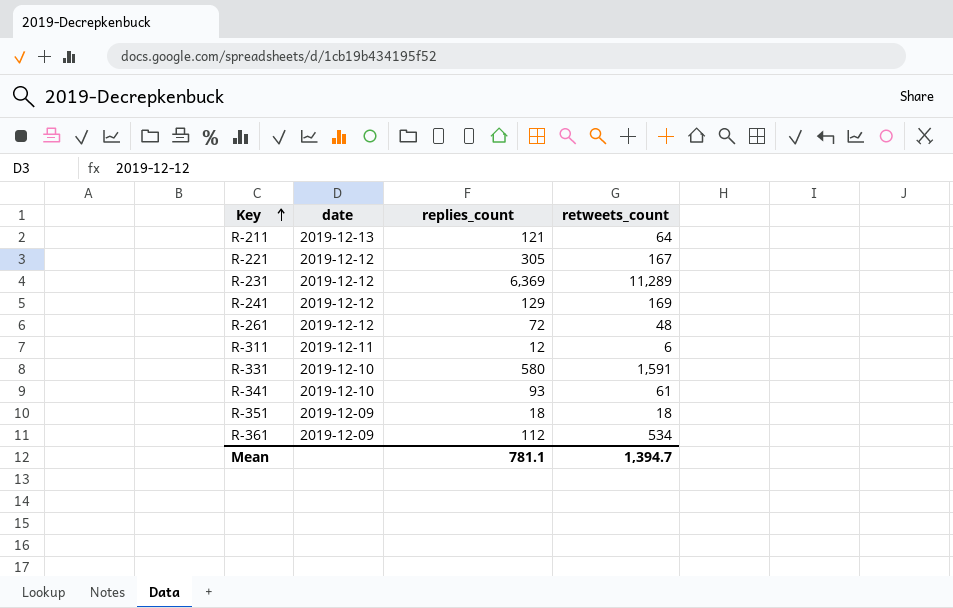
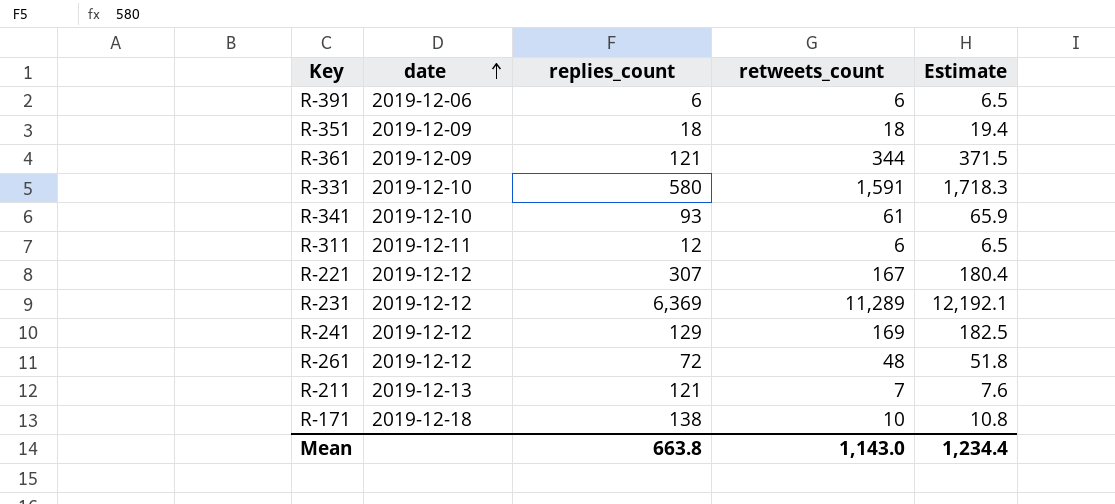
row order: Key ascending -> date ascending
column Estimate | formula: none -> [retweets_count] * 1.08
row R-391: none -> 2019-12-06 | 6 | 6 | 6.5
R-361 | replies_count: 112 -> 121
R-361 | retweets_count: 534 -> 344
R-221 | replies_count: 305 -> 307
R-211 | retweets_count: 64 -> 7
row R-171: none -> 2019-12-18 | 138 | 10 | 10.8
Mean | replies_count: 781.1 -> 663.8
Mean | retweets_count: 1,394.7 -> 1,143.0

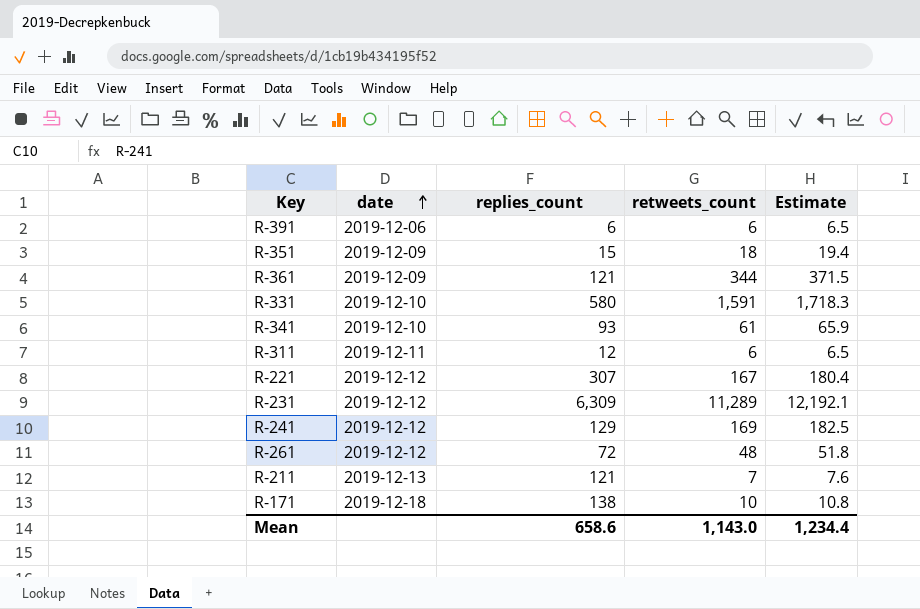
R-351 | replies_count: 18 -> 15
R-231 | replies_count: 6,369 -> 6,309
Mean | replies_count: 663.8 -> 658.6

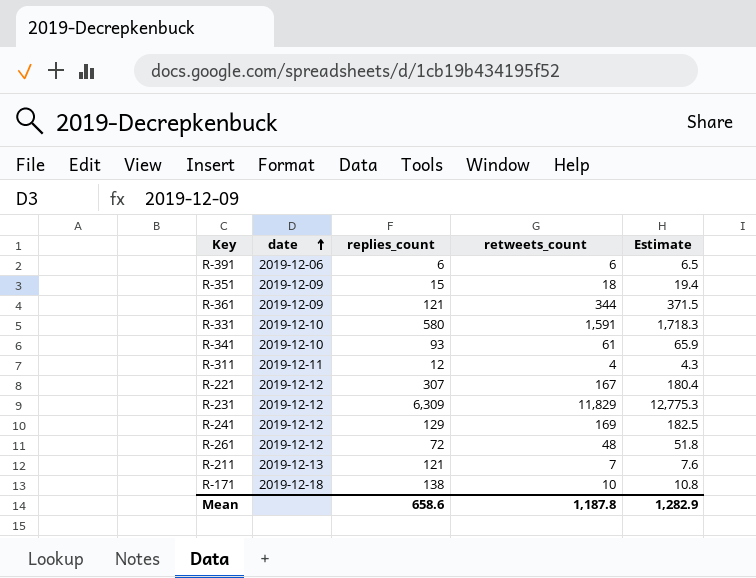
R-311 | retweets_count: 6 -> 4
R-311 | Estimate: 6.5 -> 4.3
R-231 | retweets_count: 11,289 -> 11,829
R-231 | Estimate: 12,192.1 -> 12,775.3
Mean | retweets_count: 1,143.0 -> 1,187.8
Mean | Estimate: 1,234.4 -> 1,282.9

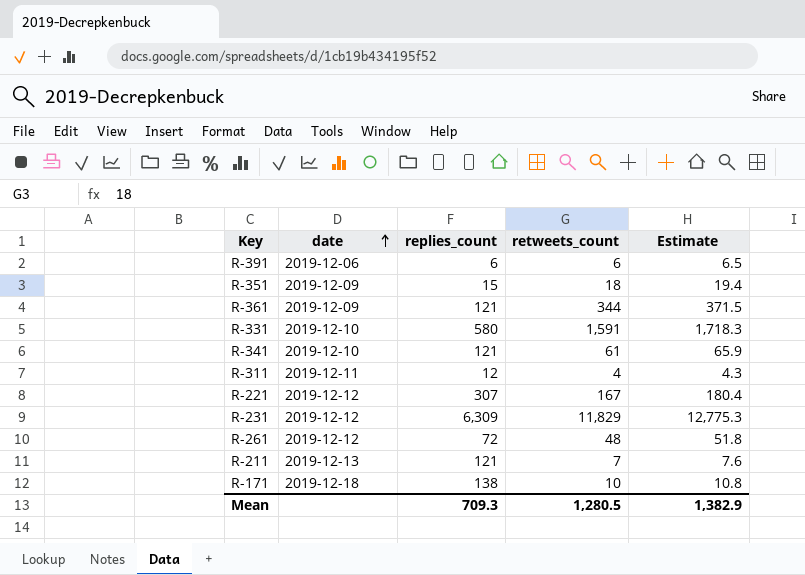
row R-241: 2019-12-12 | 129 | 169 | 182.5 -> none
R-341 | replies_count: 93 -> 121
Mean | replies_count: 658.6 -> 709.3
Mean | retweets_count: 1,187.8 -> 1,280.5
Mean | Estimate: 1,282.9 -> 1,382.9

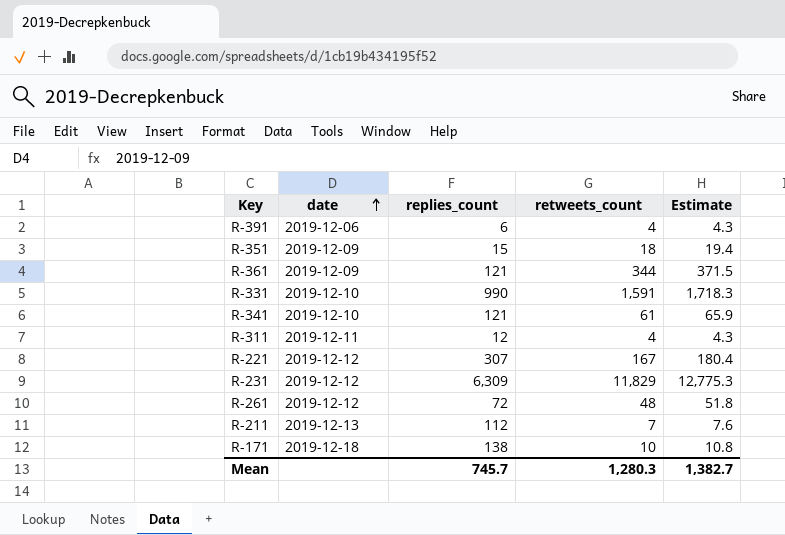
R-391 | retweets_count: 6 -> 4
R-391 | Estimate: 6.5 -> 4.3
R-331 | replies_count: 580 -> 990
R-211 | replies_count: 121 -> 112
Mean | replies_count: 709.3 -> 745.7
Mean | retweets_count: 1,280.5 -> 1,280.3
Mean | Estimate: 1,382.9 -> 1,382.7

